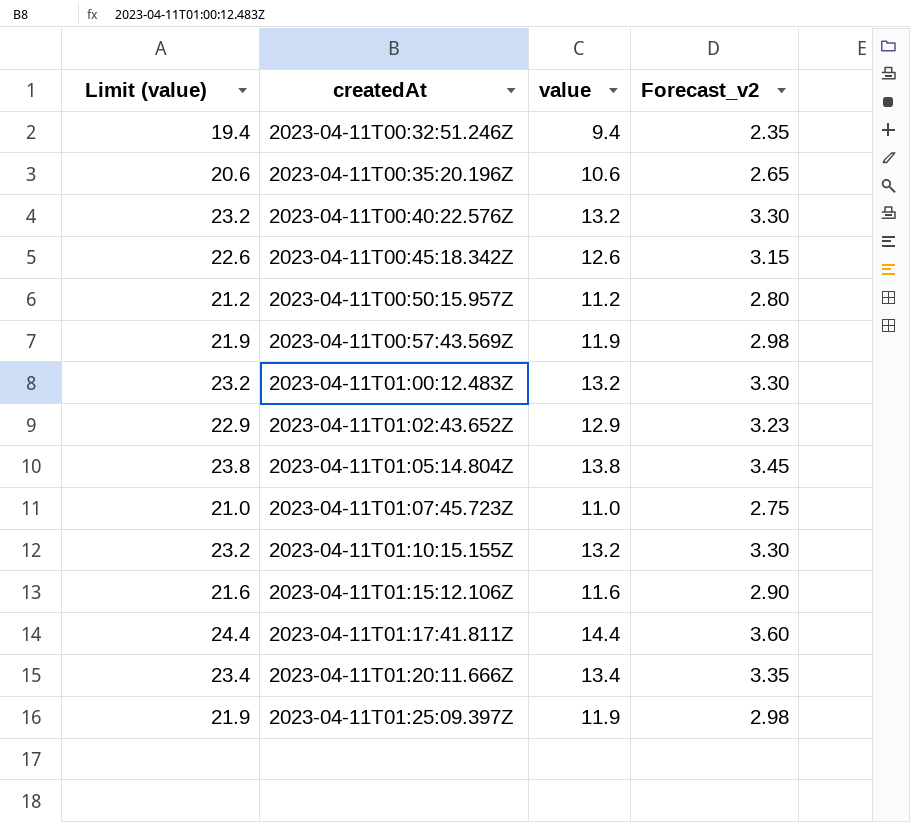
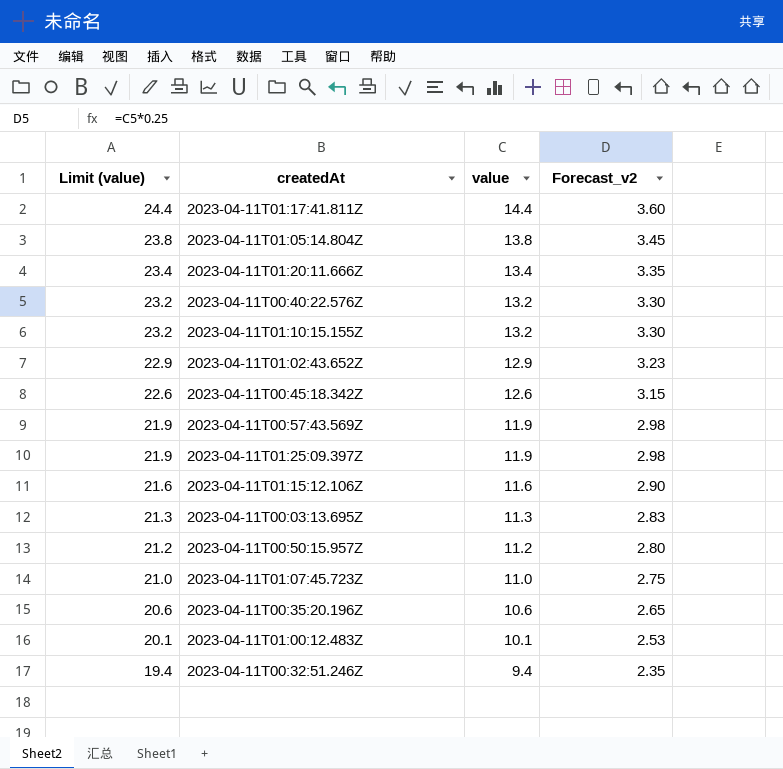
row order: createdAt ascending -> Limit (value) descending
row 2023-04-11T00:03:13.695Z: none -> 21.3 | 11.3 | 2.83
2023-04-11T01:00:12.483Z | Limit (value): 23.2 -> 20.1
2023-04-11T01:00:12.483Z | value: 13.2 -> 10.1
2023-04-11T01:00:12.483Z | Forecast_v2: 3.30 -> 2.53

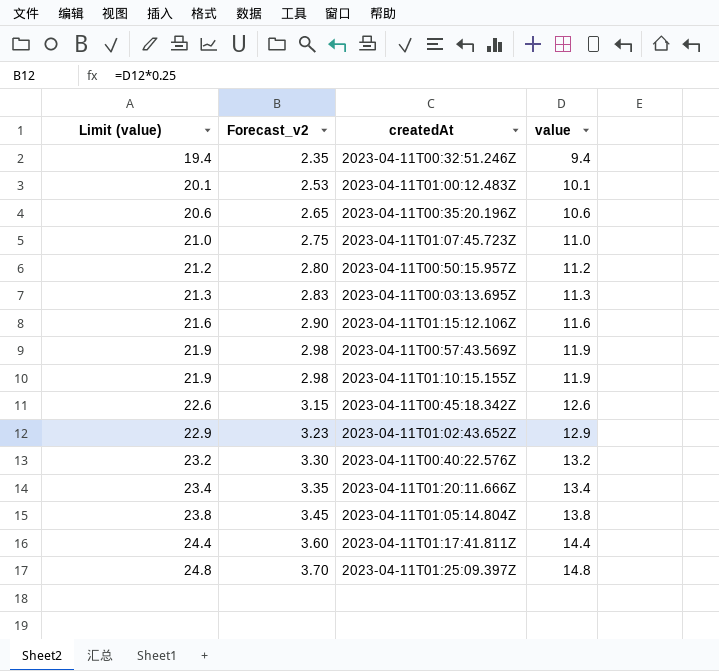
row order: Limit (value) descending -> Limit (value) ascending
column Forecast_v2 | position: 4 -> 2
2023-04-11T01:10:15.155Z | Limit (value): 23.2 -> 21.9
2023-04-11T01:10:15.155Z | Forecast_v2: 3.30 -> 2.98
2023-04-11T01:10:15.155Z | value: 13.2 -> 11.9
2023-04-11T01:25:09.397Z | Limit (value): 21.9 -> 24.8
2023-04-11T01:25:09.397Z | Forecast_v2: 2.98 -> 3.70
2023-04-11T01:25:09.397Z | value: 11.9 -> 14.8

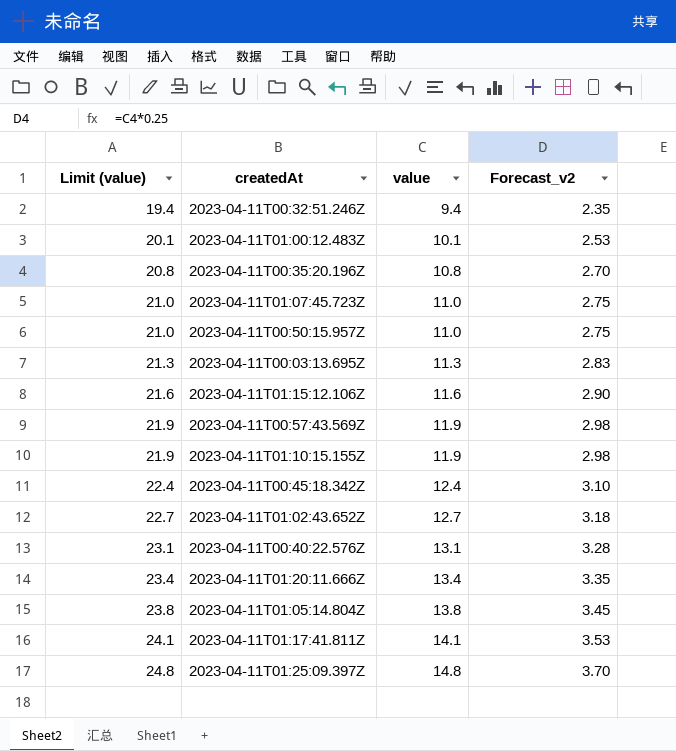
column Forecast_v2 | position: 2 -> 4
2023-04-11T00:35:20.196Z | Limit (value): 20.6 -> 20.8
2023-04-11T00:35:20.196Z | value: 10.6 -> 10.8
2023-04-11T00:35:20.196Z | Forecast_v2: 2.65 -> 2.70
2023-04-11T00:50:15.957Z | Limit (value): 21.2 -> 21.0
2023-04-11T00:50:15.957Z | value: 11.2 -> 11.0
2023-04-11T00:50:15.957Z | Forecast_v2: 2.80 -> 2.75
2023-04-11T00:45:18.342Z | Limit (value): 22.6 -> 22.4
2023-04-11T00:45:18.342Z | value: 12.6 -> 12.4
2023-04-11T00:45:18.342Z | Forecast_v2: 3.15 -> 3.10
2023-04-11T01:02:43.652Z | Limit (value): 22.9 -> 22.7
2023-04-11T01:02:43.652Z | value: 12.9 -> 12.7
2023-04-11T01:02:43.652Z | Forecast_v2: 3.23 -> 3.18
2023-04-11T00:40:22.576Z | Limit (value): 23.2 -> 23.1
2023-04-11T00:40:22.576Z | value: 13.2 -> 13.1
2023-04-11T00:40:22.576Z | Forecast_v2: 3.30 -> 3.28
2023-04-11T01:17:41.811Z | Limit (value): 24.4 -> 24.1
2023-04-11T01:17:41.811Z | value: 14.4 -> 14.1
2023-04-11T01:17:41.811Z | Forecast_v2: 3.60 -> 3.53

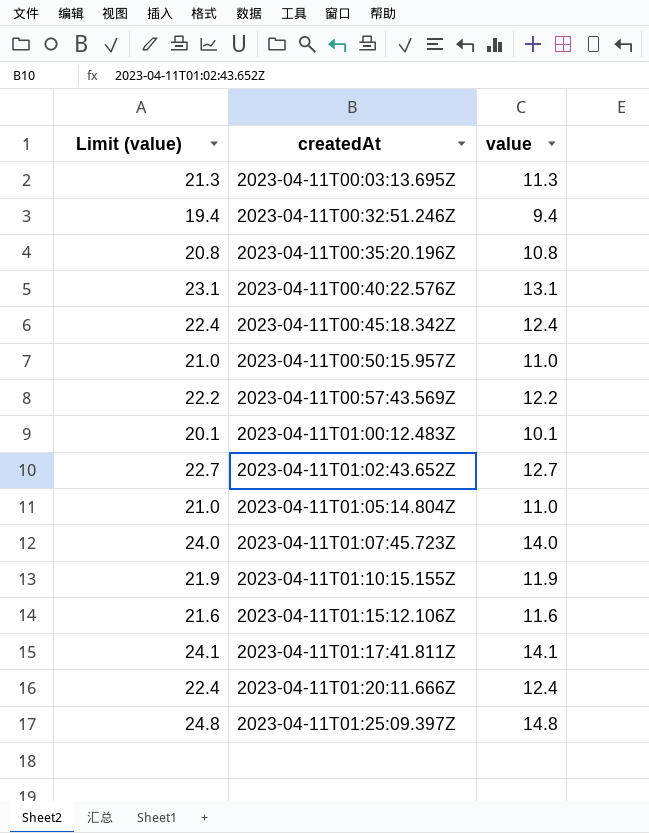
row order: Limit (value) ascending -> createdAt ascending
column Forecast_v2 | formula: [value] * 0.25 -> none
2023-04-11T00:57:43.569Z | Limit (value): 21.9 -> 22.2
2023-04-11T00:57:43.569Z | value: 11.9 -> 12.2
2023-04-11T01:05:14.804Z | Limit (value): 23.8 -> 21.0
2023-04-11T01:05:14.804Z | value: 13.8 -> 11.0
2023-04-11T01:07:45.723Z | Limit (value): 21.0 -> 24.0
2023-04-11T01:07:45.723Z | value: 11.0 -> 14.0
2023-04-11T01:20:11.666Z | Limit (value): 23.4 -> 22.4
2023-04-11T01:20:11.666Z | value: 13.4 -> 12.4

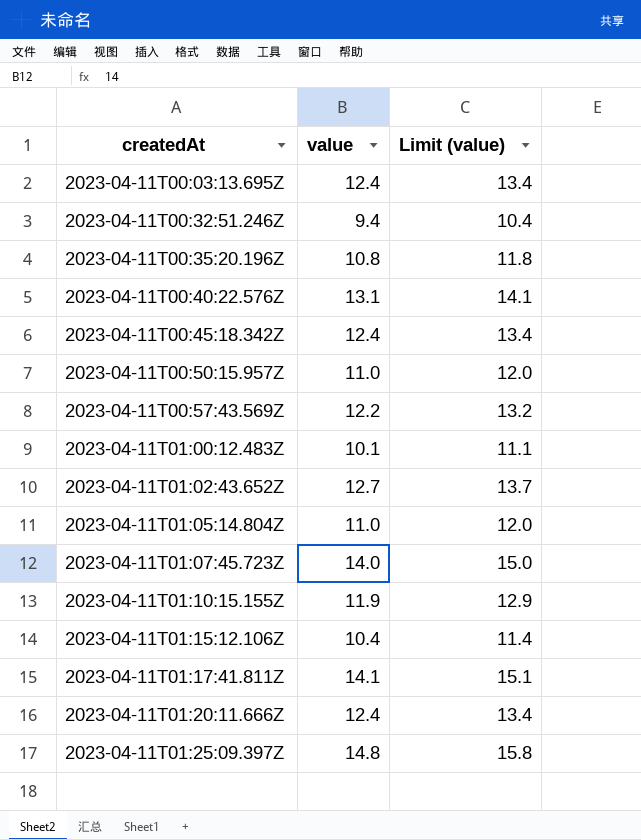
column Limit (value) | formula: [value] + 10 -> [value] + 1
column Limit (value) | position: 1 -> 3
2023-04-11T00:03:13.695Z | value: 11.3 -> 12.4
2023-04-11T01:15:12.106Z | value: 11.6 -> 10.4

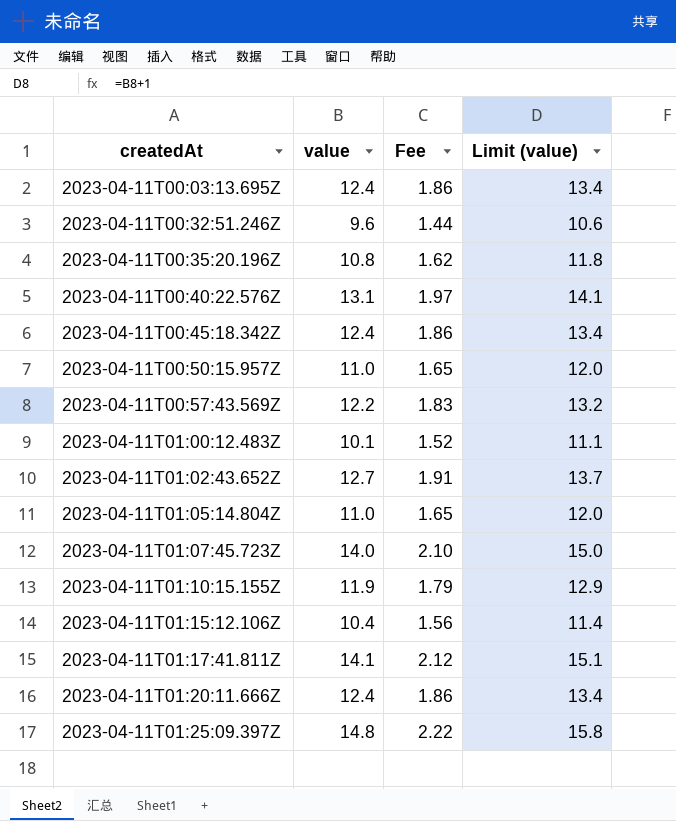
column Fee | formula: none -> [value] * 0.15
2023-04-11T00:32:51.246Z | value: 9.4 -> 9.6
2023-04-11T00:32:51.246Z | Limit (value): 10.4 -> 10.6

